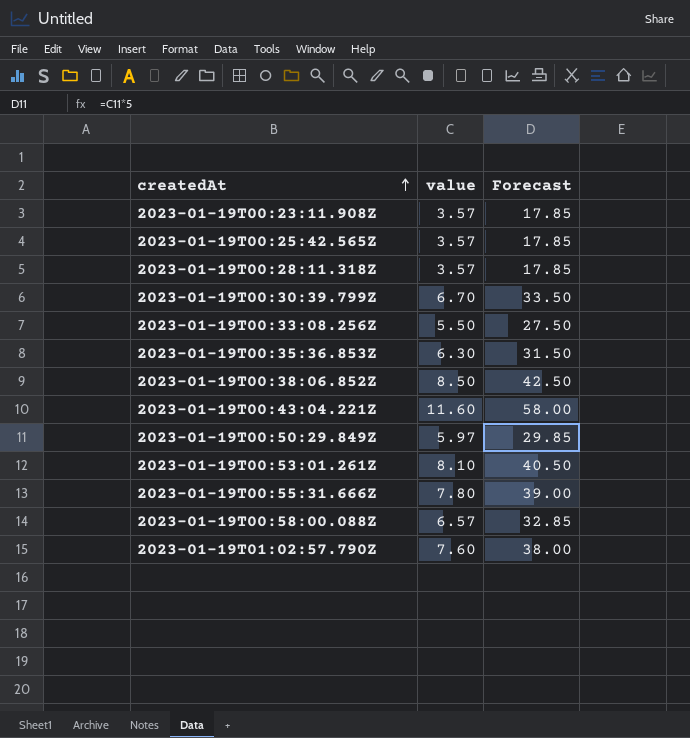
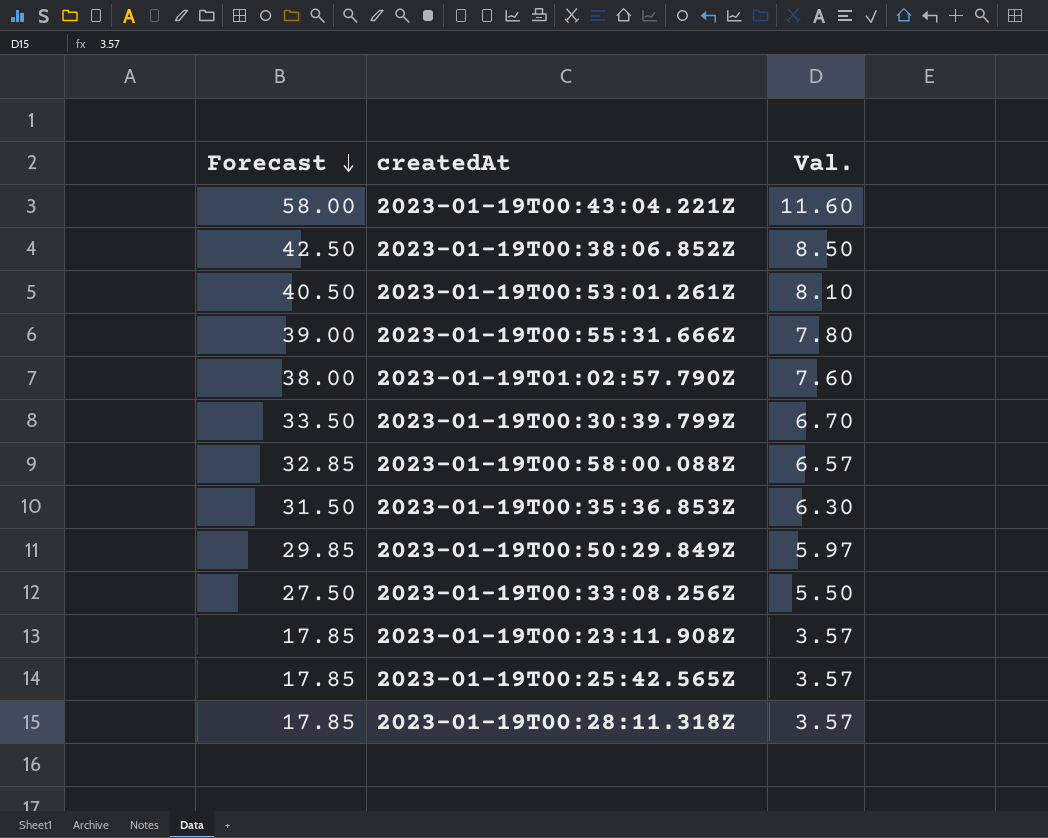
row order: createdAt ascending -> Forecast descending
column Forecast | position: 3 -> 1
column name: value -> Val.

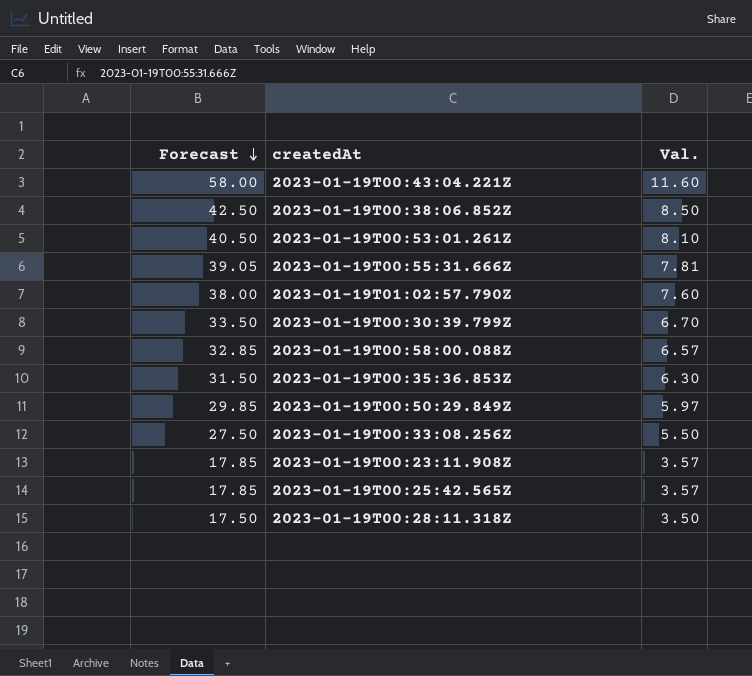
2023-01-19T00:55:31.666Z | Forecast: 39.00 -> 39.05
2023-01-19T00:55:31.666Z | Val.: 7.80 -> 7.81
2023-01-19T00:28:11.318Z | Forecast: 17.85 -> 17.50
2023-01-19T00:28:11.318Z | Val.: 3.57 -> 3.50

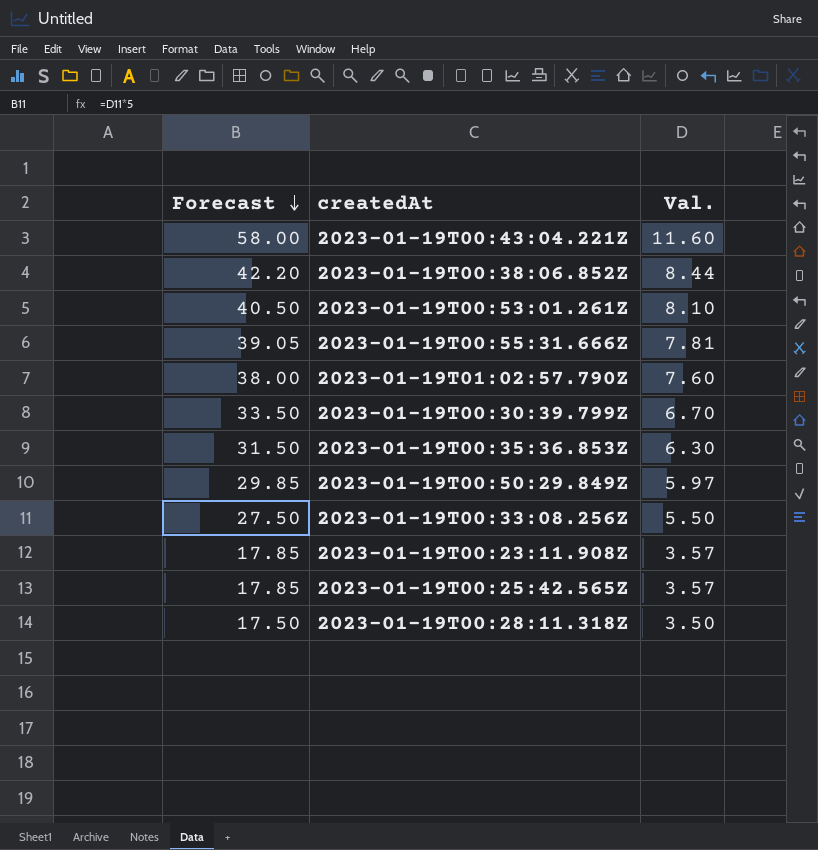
row 2023-01-19T00:58:00.088Z: 32.85 | 6.57 -> none
2023-01-19T00:38:06.852Z | Forecast: 42.50 -> 42.20
2023-01-19T00:38:06.852Z | Val.: 8.50 -> 8.44

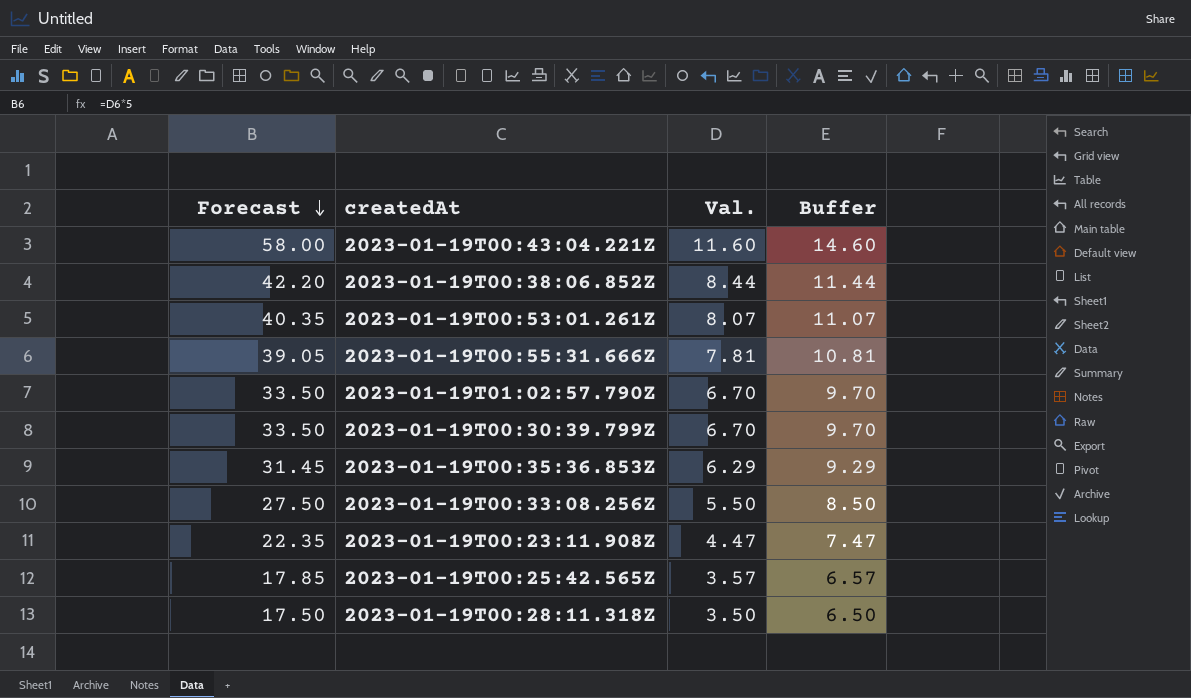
column Buffer | formula: none -> [Val.] + 3
row 2023-01-19T00:50:29.849Z: 29.85 | 5.97 -> none
2023-01-19T00:53:01.261Z | Forecast: 40.50 -> 40.35
2023-01-19T00:53:01.261Z | Val.: 8.10 -> 8.07
2023-01-19T01:02:57.790Z | Forecast: 38.00 -> 33.50
2023-01-19T01:02:57.790Z | Val.: 7.60 -> 6.70
2023-01-19T00:35:36.853Z | Forecast: 31.50 -> 31.45
2023-01-19T00:35:36.853Z | Val.: 6.30 -> 6.29
2023-01-19T00:23:11.908Z | Forecast: 17.85 -> 22.35
2023-01-19T00:23:11.908Z | Val.: 3.57 -> 4.47

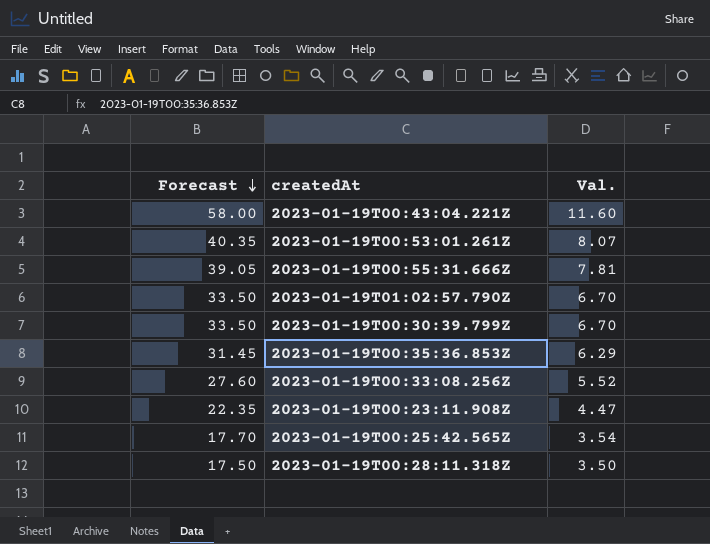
column Buffer | formula: [Val.] + 3 -> none
row 2023-01-19T00:38:06.852Z: 42.20 | 8.44 | 11.44 -> none
2023-01-19T00:33:08.256Z | Forecast: 27.50 -> 27.60
2023-01-19T00:33:08.256Z | Val.: 5.50 -> 5.52
2023-01-19T00:25:42.565Z | Forecast: 17.85 -> 17.70
2023-01-19T00:25:42.565Z | Val.: 3.57 -> 3.54

